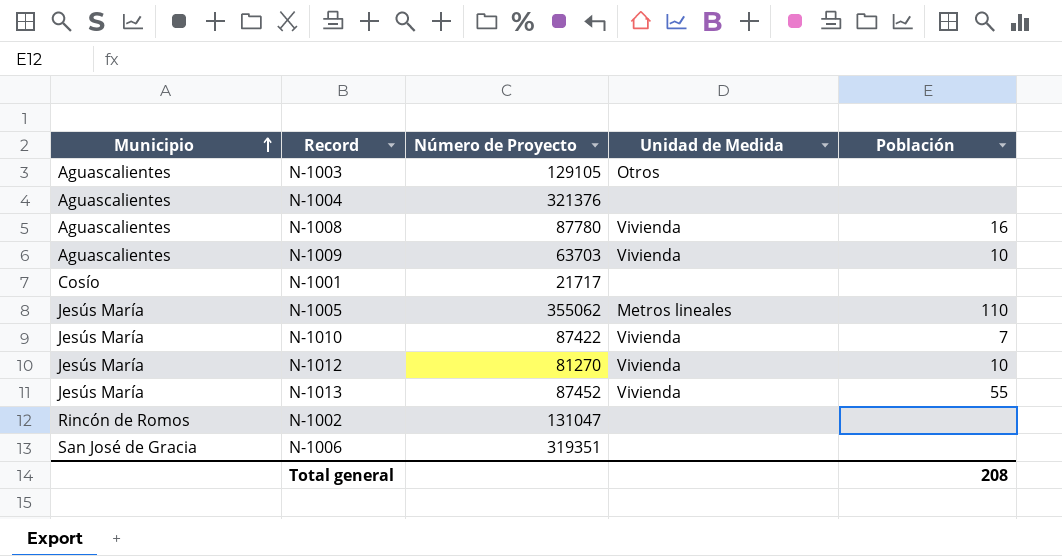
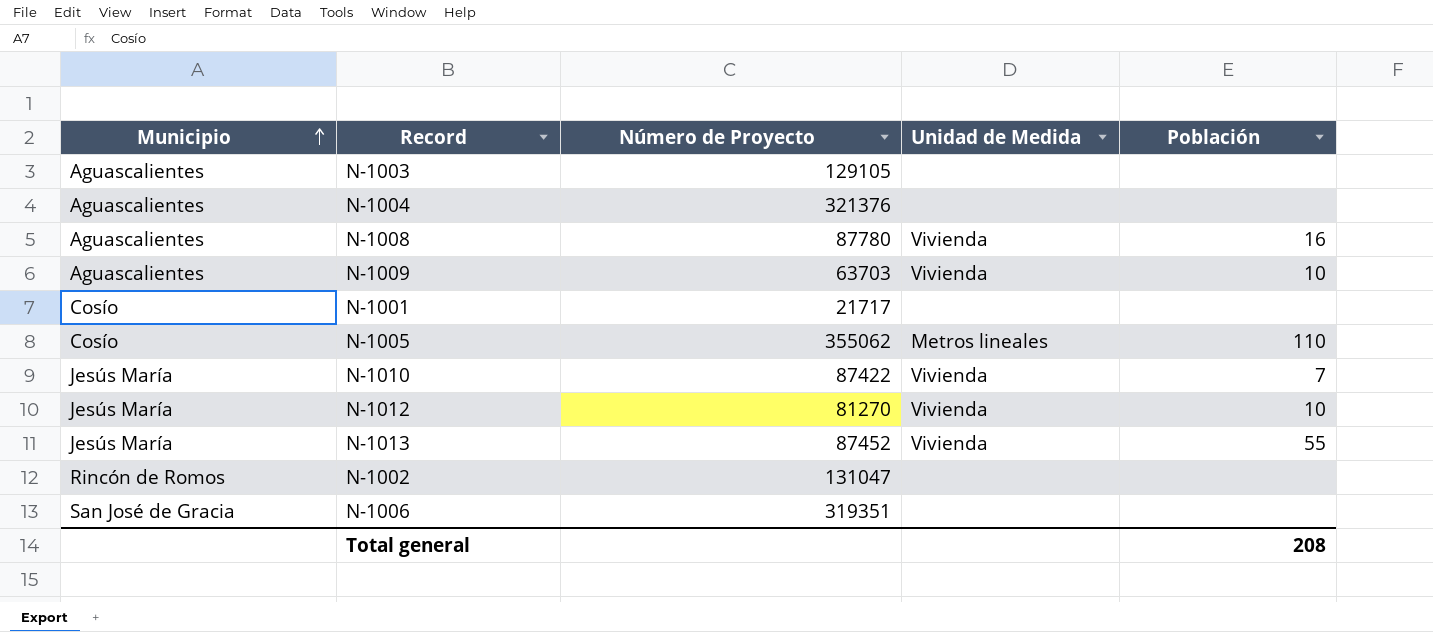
N-1003 | Unidad de Medida: Otros -> none
N-1005 | Municipio: Jesús María -> Cosío

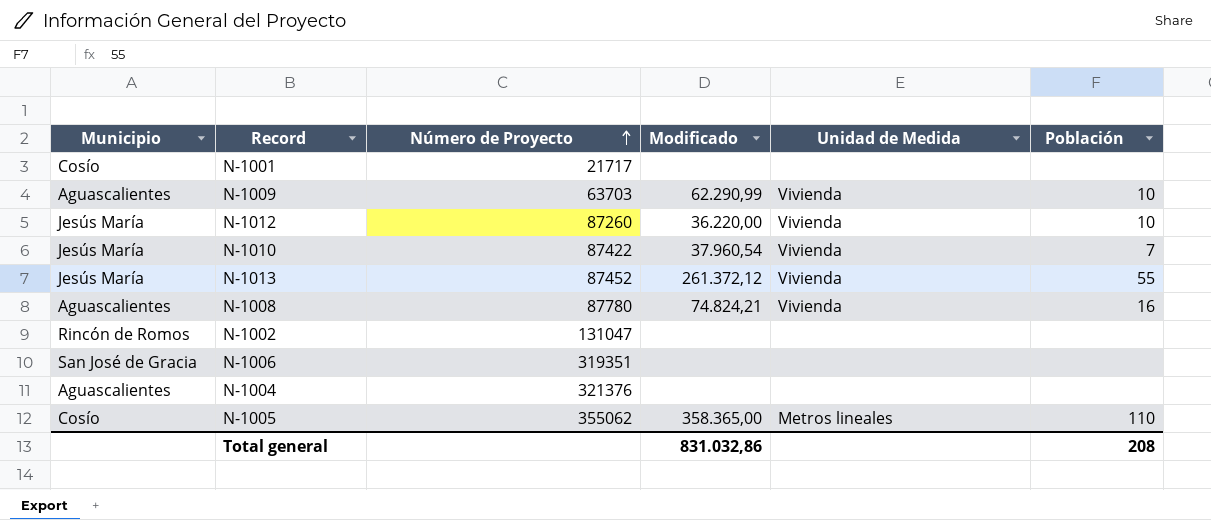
row order: Municipio ascending -> Número de Proyecto ascending
column Modificado | position: none -> 4
row N-1003: Aguascalientes | 129105 | none | none -> none
N-1012 | Número de Proyecto: 81270 -> 87260

